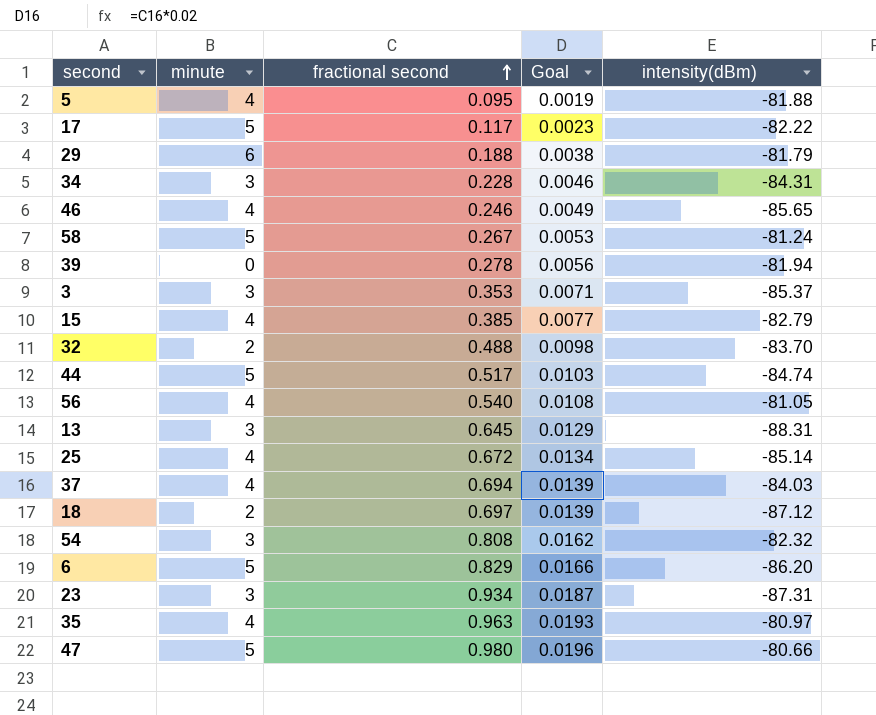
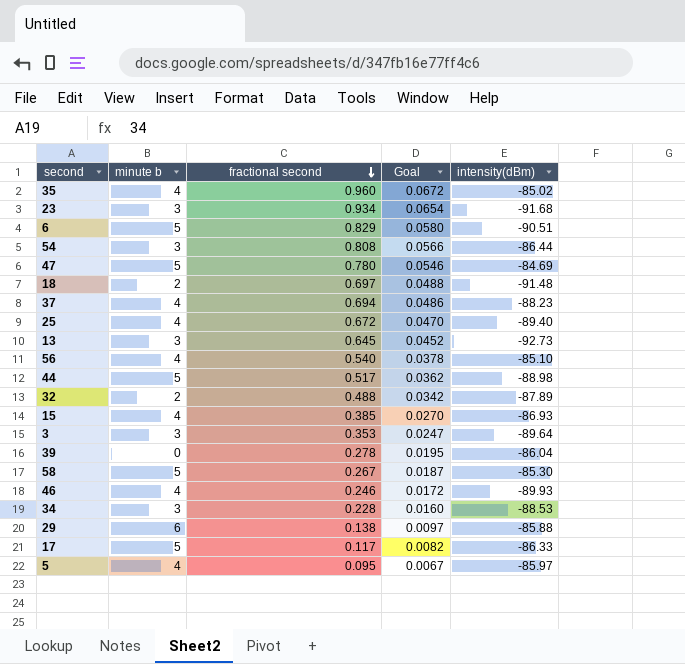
row order: fractional second ascending -> fractional second descending
column name: minute -> minute b
column Goal | formula: [fractional second] * 0.02 -> [fractional second] * 0.07
35 | fractional second: 0.963 -> 0.960
35 | intensity(dBm): -80.97 -> -85.02
23 | intensity(dBm): -87.31 -> -91.68
6 | intensity(dBm): -86.20 -> -90.51
54 | intensity(dBm): -82.32 -> -86.44
47 | fractional second: 0.980 -> 0.780
47 | intensity(dBm): -80.66 -> -84.69
18 | intensity(dBm): -87.12 -> -91.48
37 | intensity(dBm): -84.03 -> -88.23
25 | intensity(dBm): -85.14 -> -89.40
13 | intensity(dBm): -88.31 -> -92.73
56 | intensity(dBm): -81.05 -> -85.10
44 | intensity(dBm): -84.74 -> -88.98
32 | intensity(dBm): -83.70 -> -87.89
15 | intensity(dBm): -82.79 -> -86.93
3 | intensity(dBm): -85.37 -> -89.64
39 | intensity(dBm): -81.94 -> -86.04
58 | intensity(dBm): -81.24 -> -85.30
46 | intensity(dBm): -85.65 -> -89.93
34 | intensity(dBm): -84.31 -> -88.53
29 | fractional second: 0.188 -> 0.138
29 | intensity(dBm): -81.79 -> -85.88
17 | intensity(dBm): -82.22 -> -86.33
5 | intensity(dBm): -81.88 -> -85.97

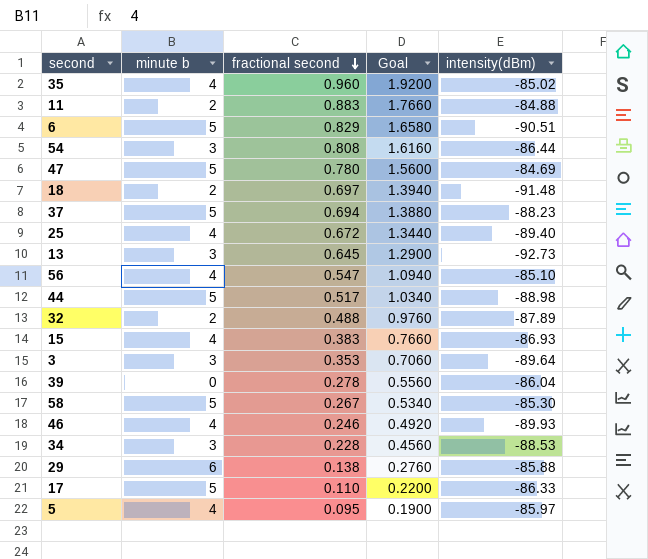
column Goal | formula: [fractional second] * 0.07 -> [fractional second] * 2
row 23: 3 | 0.934 | 0.0654 | -91.68 -> none
row 11: none -> 2 | 0.883 | 1.7660 | -84.88
37 | minute b: 4 -> 5
56 | fractional second: 0.540 -> 0.547
15 | fractional second: 0.385 -> 0.383
17 | fractional second: 0.117 -> 0.110

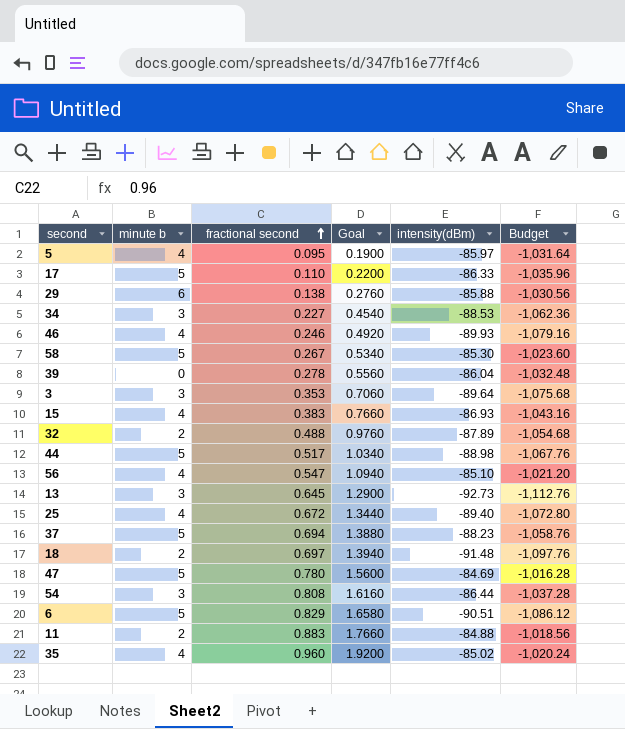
row order: fractional second descending -> fractional second ascending
column Budget | formula: none -> [intensity(dBm)] * 12
34 | fractional second: 0.228 -> 0.227
34 | Goal: 0.4560 -> 0.4540

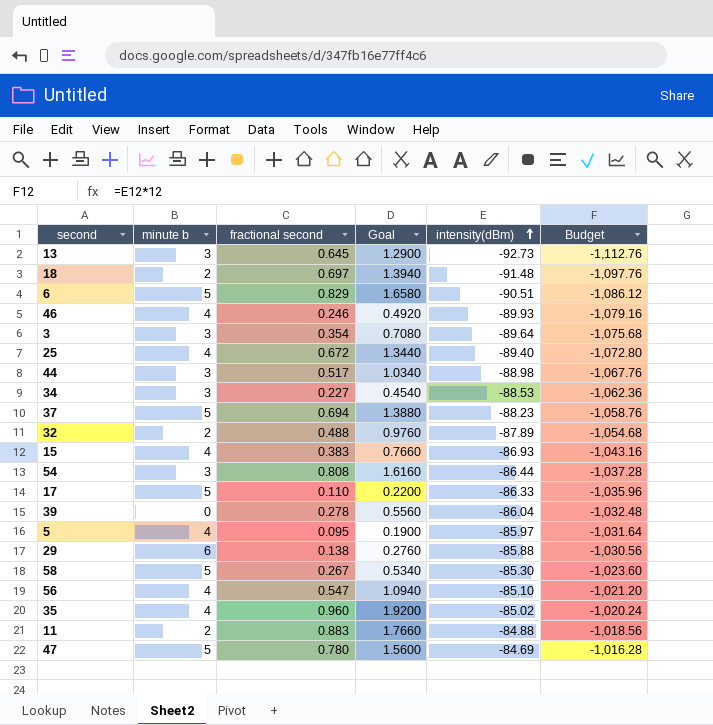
row order: fractional second ascending -> intensity(dBm) ascending
3 | fractional second: 0.353 -> 0.354
3 | Goal: 0.7060 -> 0.7080
44 | minute b: 5 -> 3

